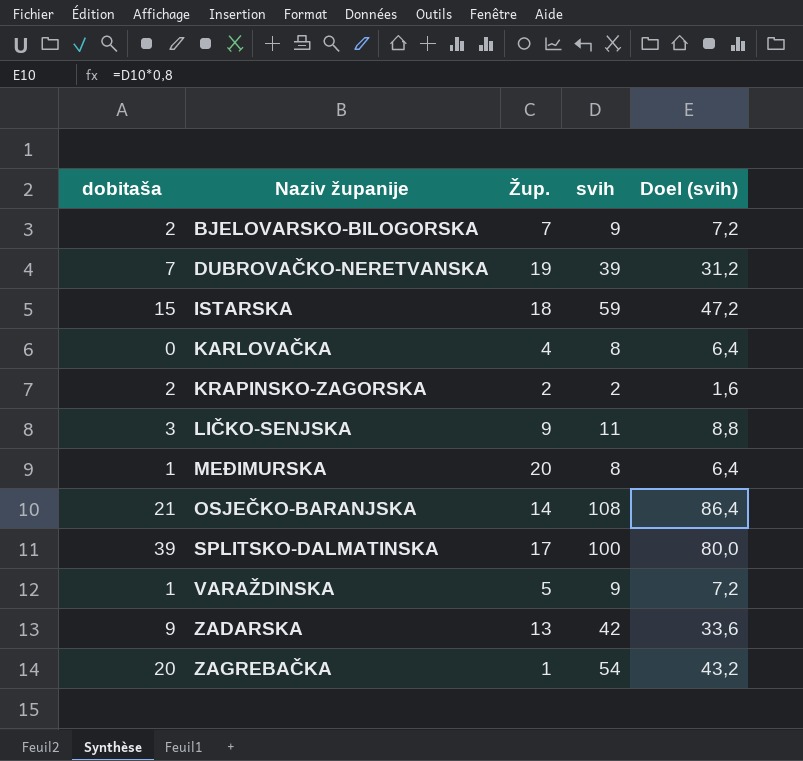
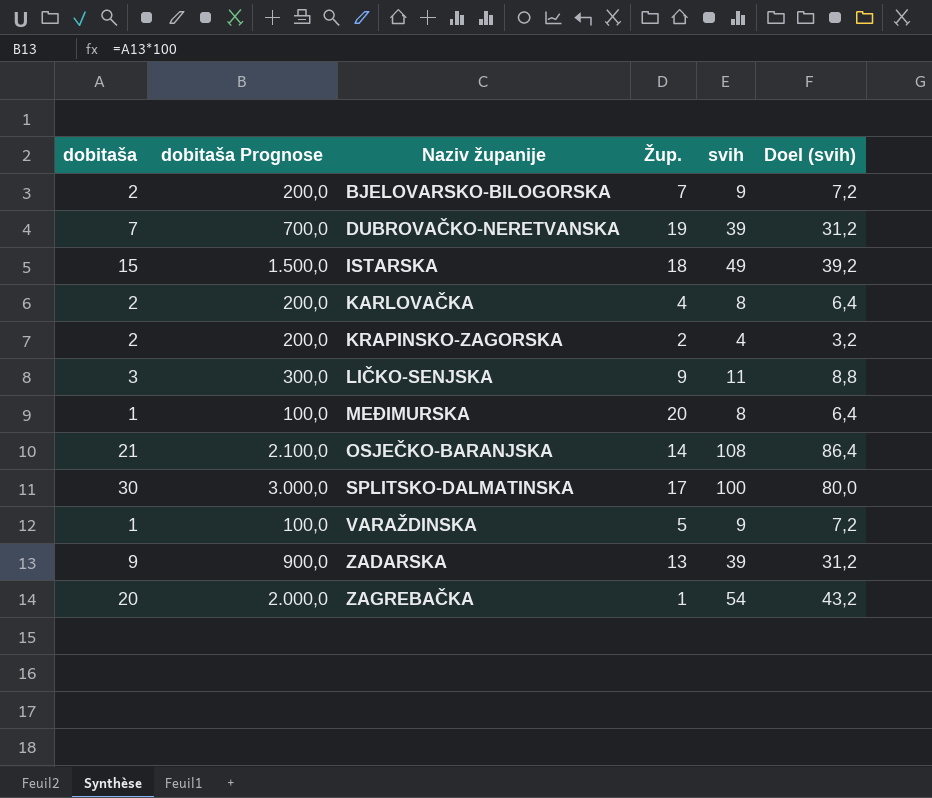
column dobitaša Prognose | formula: none -> [dobitaša] * 100
ISTARSKA | svih: 59 -> 49
ISTARSKA | Doel (svih): 47,2 -> 39,2
KARLOVAČKA | dobitaša: 0 -> 2
KRAPINSKO-ZAGORSKA | svih: 2 -> 4
KRAPINSKO-ZAGORSKA | Doel (svih): 1,6 -> 3,2
SPLITSKO-DALMATINSKA | dobitaša: 39 -> 30
ZADARSKA | svih: 42 -> 39
ZADARSKA | Doel (svih): 33,6 -> 31,2

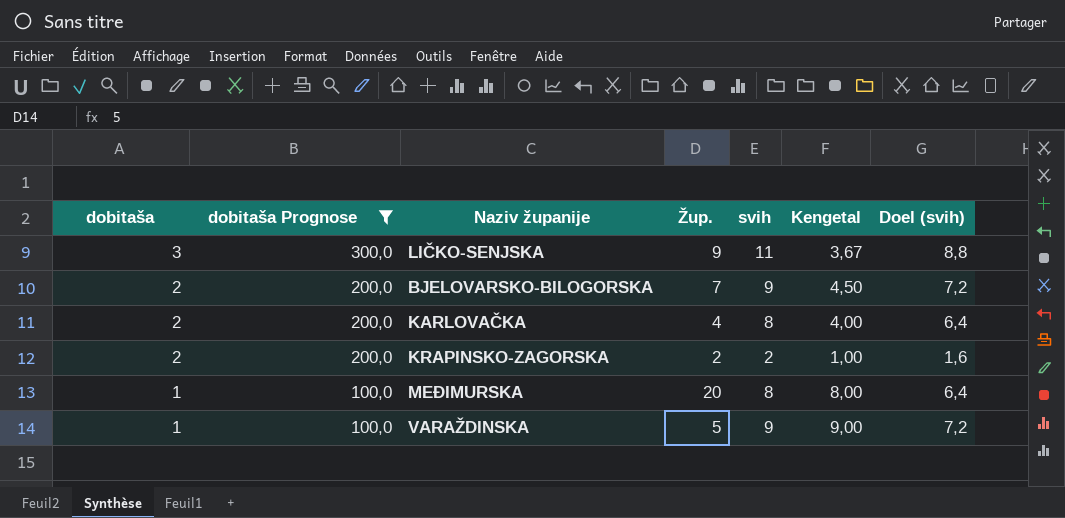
filter: none -> dobitaša Prognose <= 300,0
row order: Naziv županije ascending -> dobitaša descending
column Kengetal | formula: none -> [svih] / [dobitaša]
KRAPINSKO-ZAGORSKA | svih: 4 -> 2
KRAPINSKO-ZAGORSKA | Doel (svih): 3,2 -> 1,6

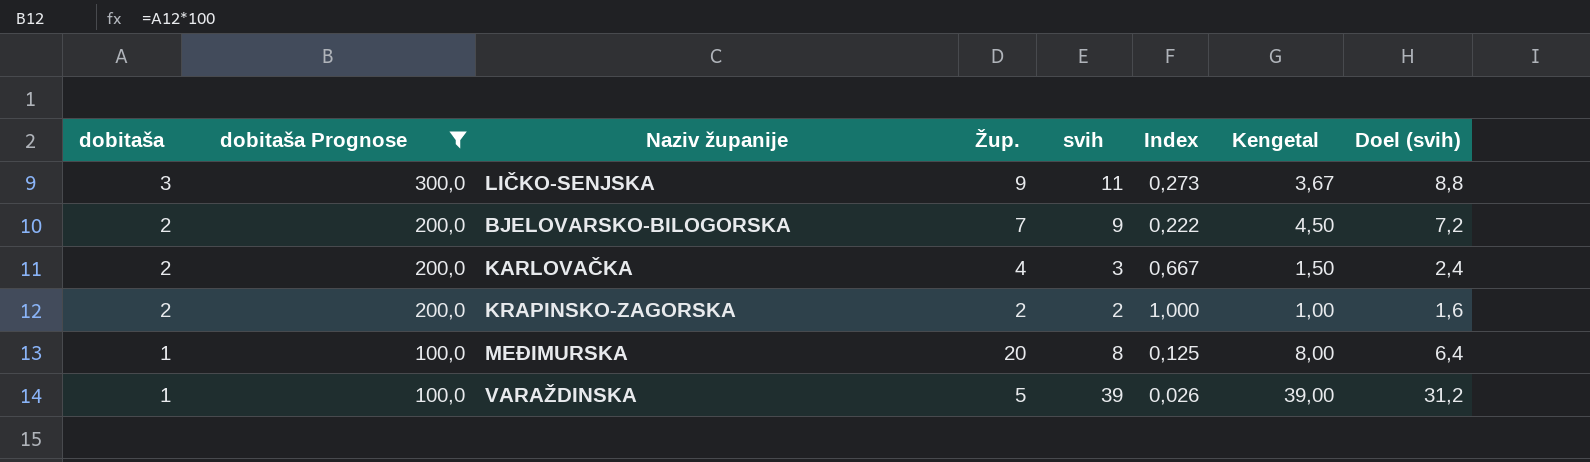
column Index | formula: none -> [dobitaša] / [svih]
KARLOVAČKA | svih: 8 -> 3
KARLOVAČKA | Kengetal: 4,00 -> 1,50
KARLOVAČKA | Doel (svih): 6,4 -> 2,4
VARAŽDINSKA | svih: 9 -> 39
VARAŽDINSKA | Kengetal: 9,00 -> 39,00
VARAŽDINSKA | Doel (svih): 7,2 -> 31,2

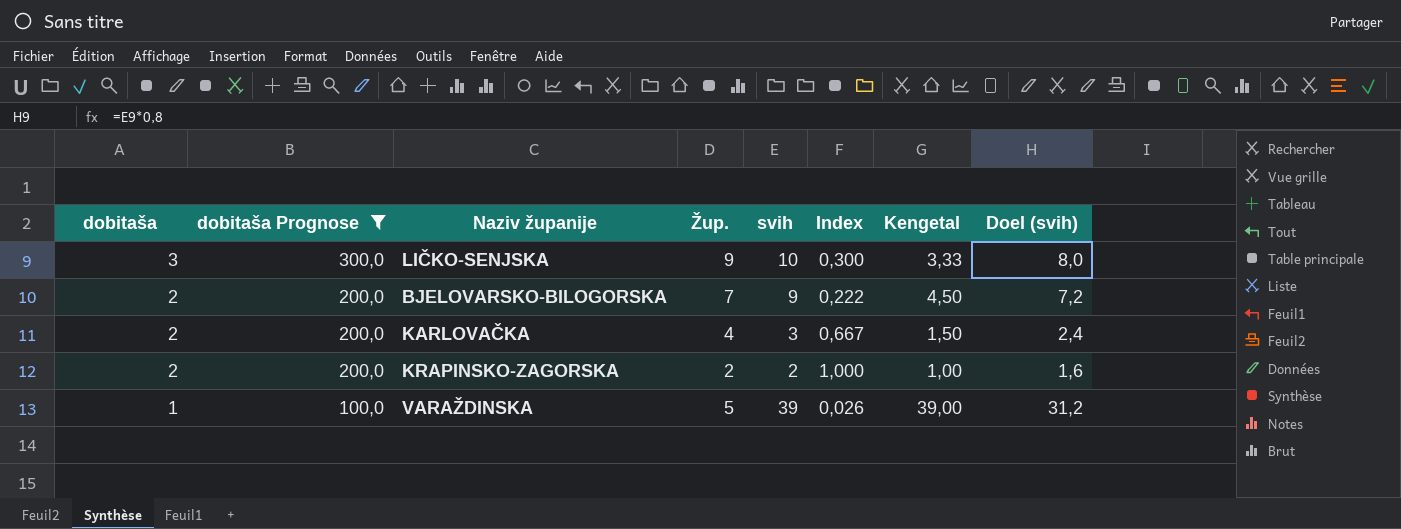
row MEĐIMURSKA: 1 | 100,0 | 20 | 8 | 0,125 | 8,00 | 6,4 -> none
LIČKO-SENJSKA | svih: 11 -> 10
LIČKO-SENJSKA | Index: 0,273 -> 0,300
LIČKO-SENJSKA | Kengetal: 3,67 -> 3,33
LIČKO-SENJSKA | Doel (svih): 8,8 -> 8,0

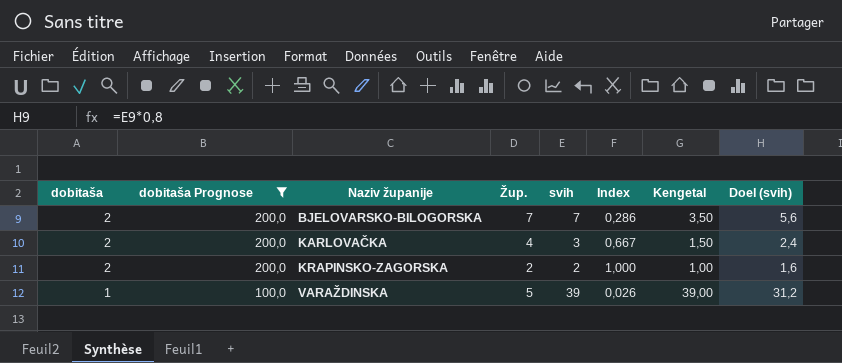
row LIČKO-SENJSKA: 3 | 300,0 | 9 | 10 | 0,300 | 3,33 | 8,0 -> none
BJELOVARSKO-BILOGORSKA | svih: 9 -> 7
BJELOVARSKO-BILOGORSKA | Index: 0,222 -> 0,286
BJELOVARSKO-BILOGORSKA | Kengetal: 4,50 -> 3,50
BJELOVARSKO-BILOGORSKA | Doel (svih): 7,2 -> 5,6

